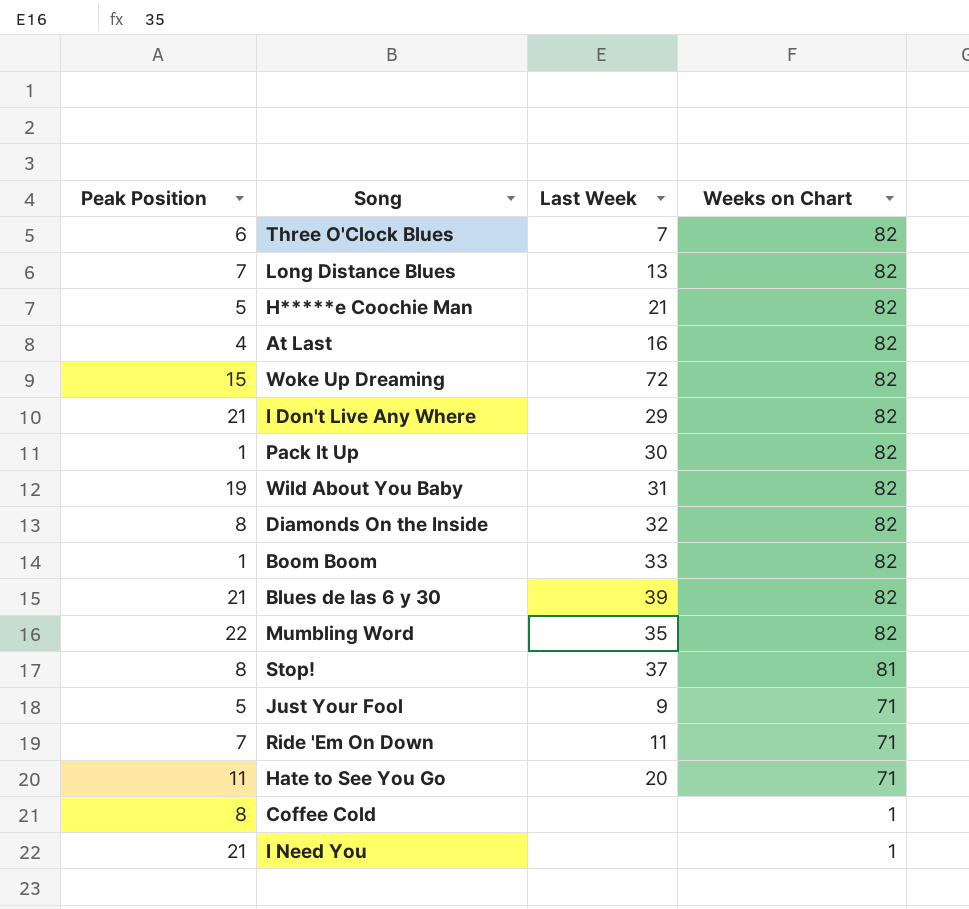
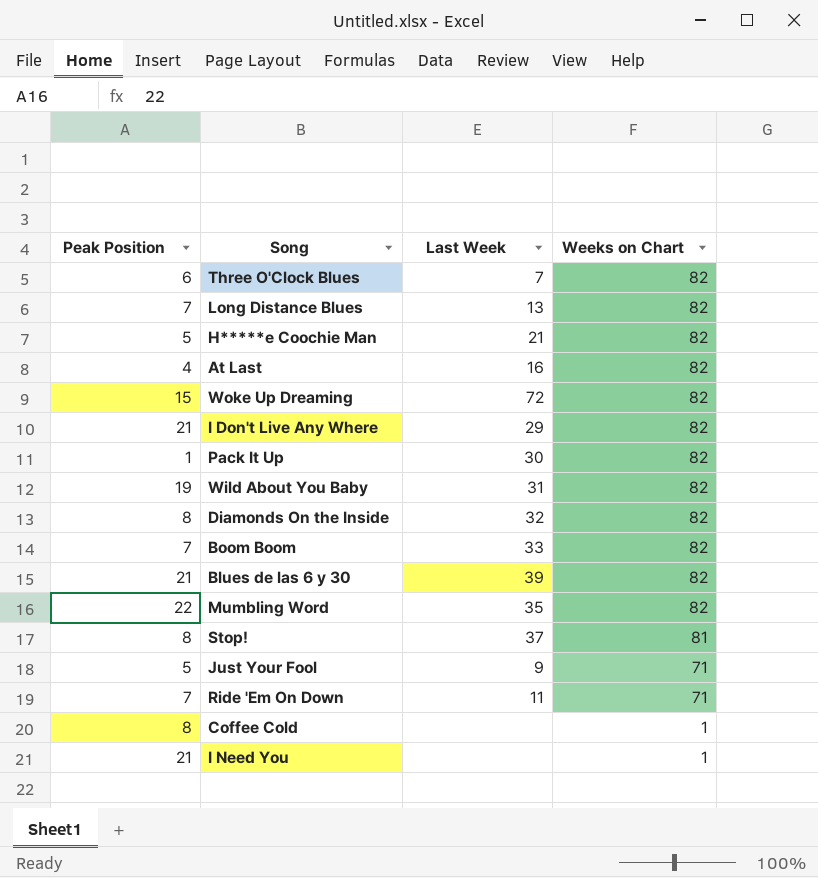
row Hate to See You Go: 11 | 20 | 71 -> none
Boom Boom | Peak Position: 1 -> 7

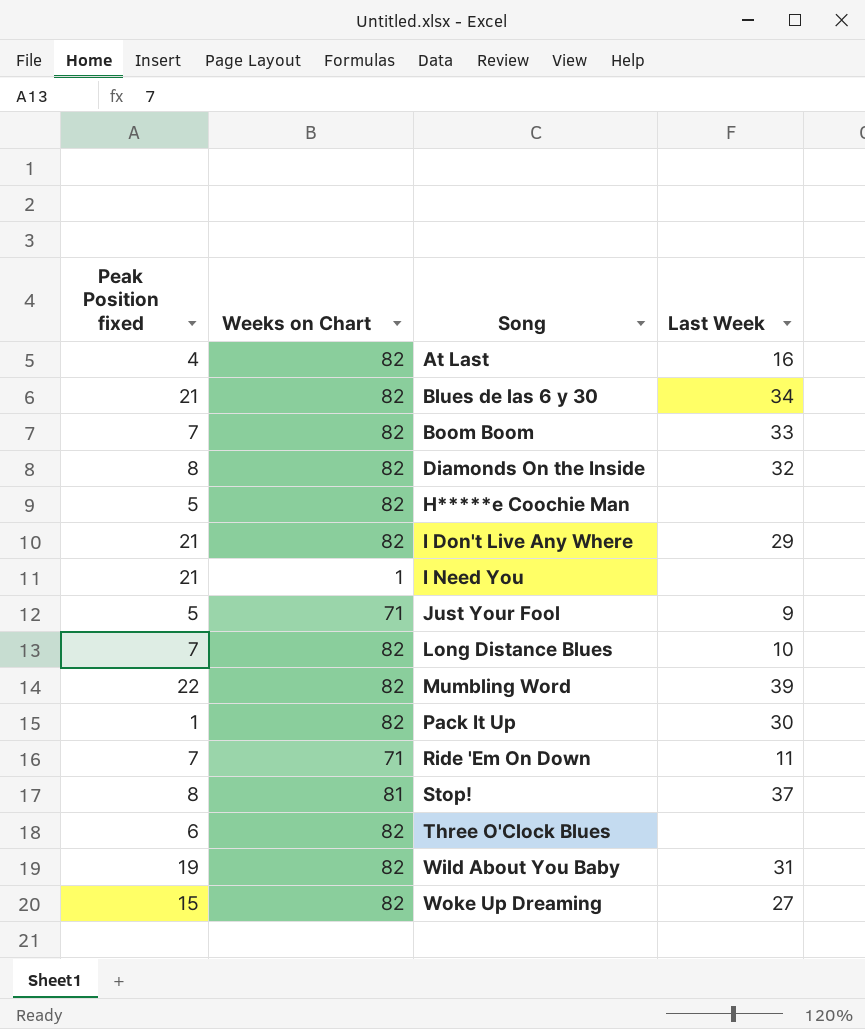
row order: Weeks on Chart descending -> Song ascending
column name: Peak Position -> Peak Position fixed
column Weeks on Chart | position: 4 -> 2
row Coffee Cold: 8 | none | 1 -> none
Blues de las 6 y 30 | Last Week: 39 -> 34
H*****e Coochie Man | Last Week: 21 -> none
Long Distance Blues | Last Week: 13 -> 10
Mumbling Word | Last Week: 35 -> 39
Three O'Clock Blues | Last Week: 7 -> none
Woke Up Dreaming | Last Week: 72 -> 27

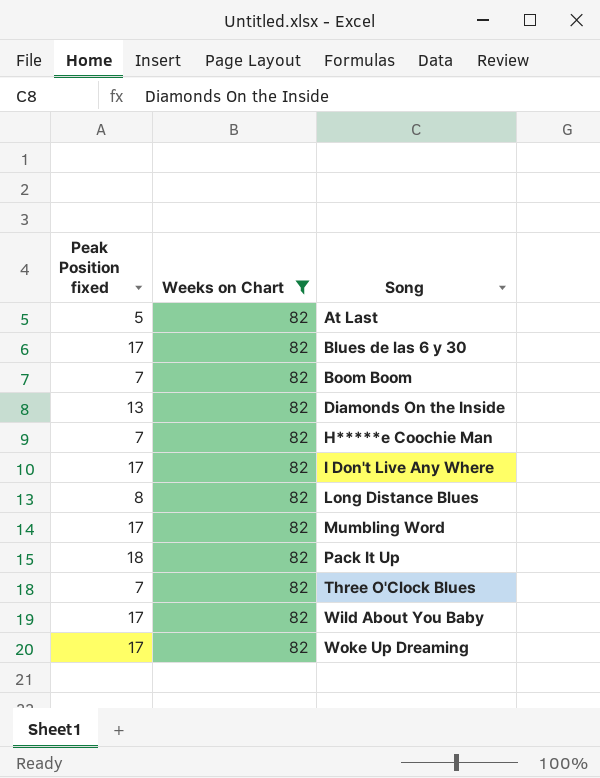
filter: none -> Weeks on Chart = 82
column Last Week | position: 4 -> none
At Last | Peak Position fixed: 4 -> 5
Blues de las 6 y 30 | Peak Position fixed: 21 -> 17
Diamonds On the Inside | Peak Position fixed: 8 -> 13
H*****e Coochie Man | Peak Position fixed: 5 -> 7
I Don't Live Any Where | Peak Position fixed: 21 -> 17
Long Distance Blues | Peak Position fixed: 7 -> 8
Mumbling Word | Peak Position fixed: 22 -> 17
Pack It Up | Peak Position fixed: 1 -> 18
Three O'Clock Blues | Peak Position fixed: 6 -> 7
Wild About You Baby | Peak Position fixed: 19 -> 17
Woke Up Dreaming | Peak Position fixed: 15 -> 17

